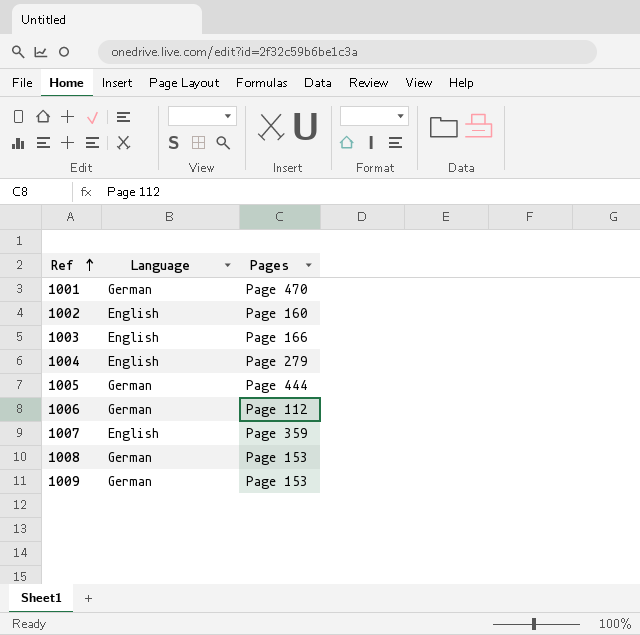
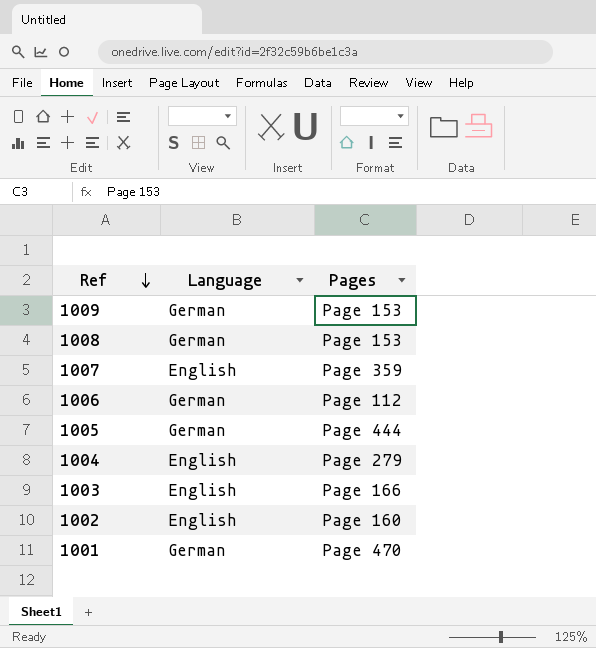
row order: Ref ascending -> Ref descending

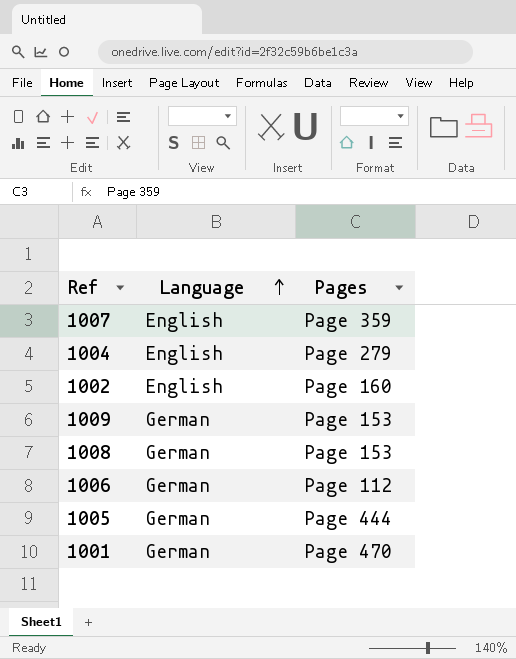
row order: Ref descending -> Language ascending
row 1003: English | Page 166 -> none

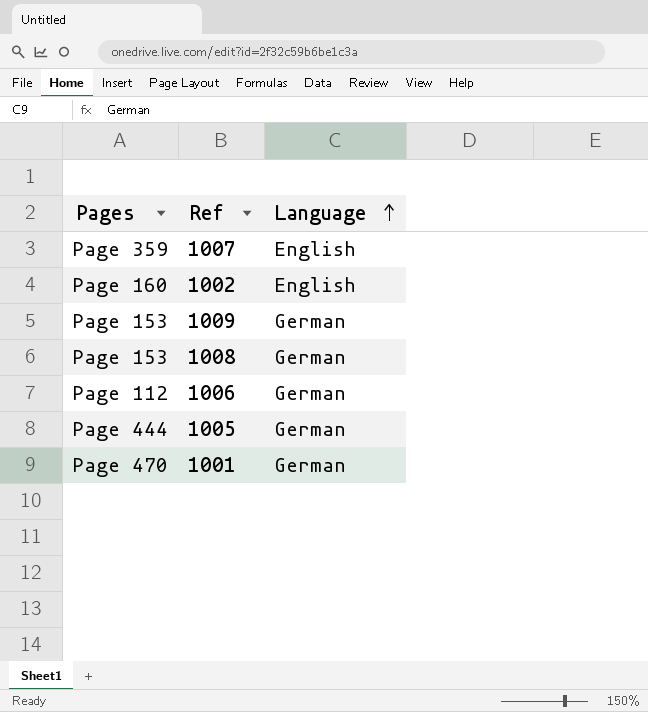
column Pages | position: 3 -> 1
row 1004: English | Page 279 -> none

